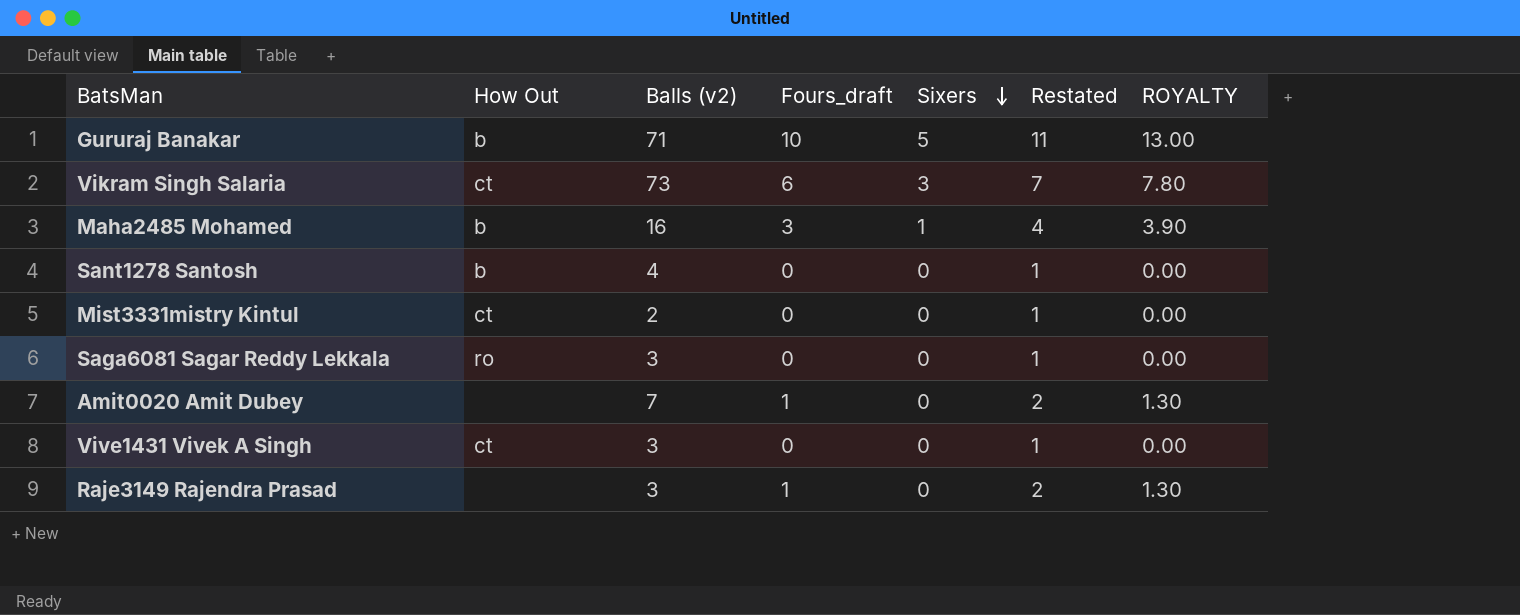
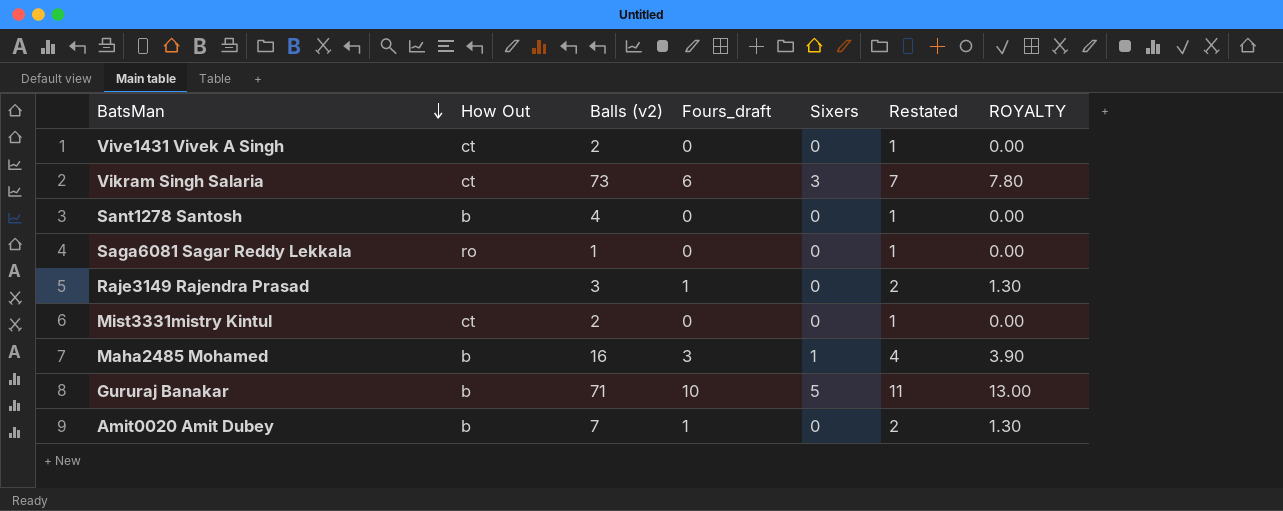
row order: Sixers descending -> BatsMan descending
Vive1431 Vivek A Singh | Balls (v2): 3 -> 2
Saga6081 Sagar Reddy Lekkala | Balls (v2): 3 -> 1
Amit0020 Amit Dubey | How Out: none -> b

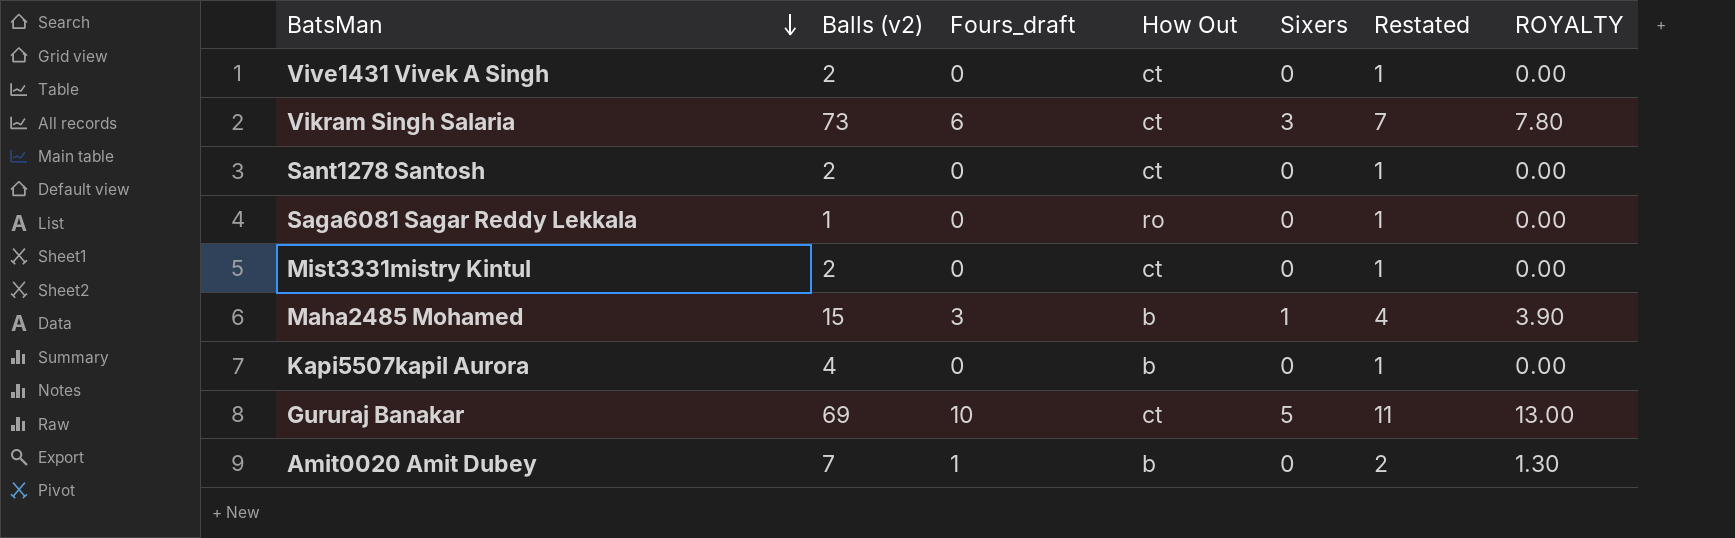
column How Out | position: 2 -> 4
row Raje3149 Rajendra Prasad: none | 3 | 1 | 0 | 2 | 1.30 -> none
Sant1278 Santosh | Balls (v2): 4 -> 2
Sant1278 Santosh | How Out: b -> ct
Maha2485 Mohamed | Balls (v2): 16 -> 15
row Kapi5507kapil Aurora: none -> 4 | 0 | b | 0 | 1 | 0.00
Gururaj Banakar | Balls (v2): 71 -> 69
Gururaj Banakar | How Out: b -> ct

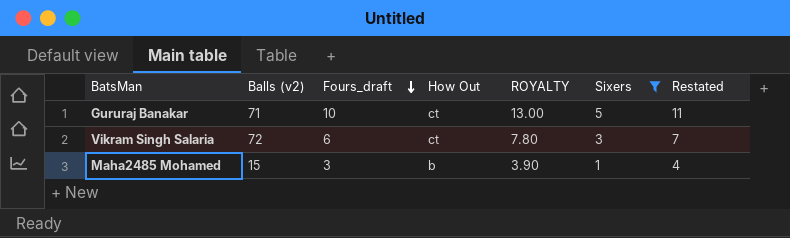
filter: none -> Sixers != 0
row order: BatsMan descending -> Fours_draft descending
column ROYALTY | position: 7 -> 5
Gururaj Banakar | Balls (v2): 69 -> 71
Vikram Singh Salaria | Balls (v2): 73 -> 72

